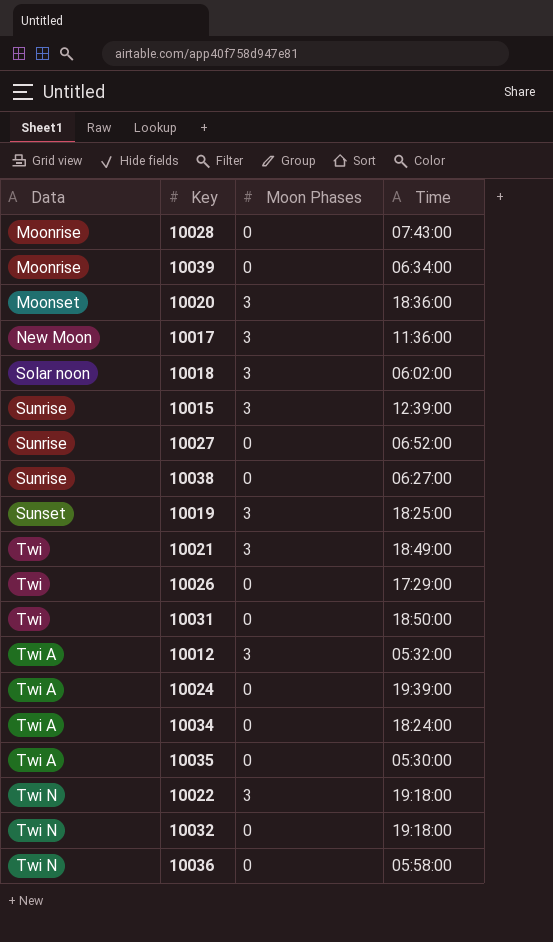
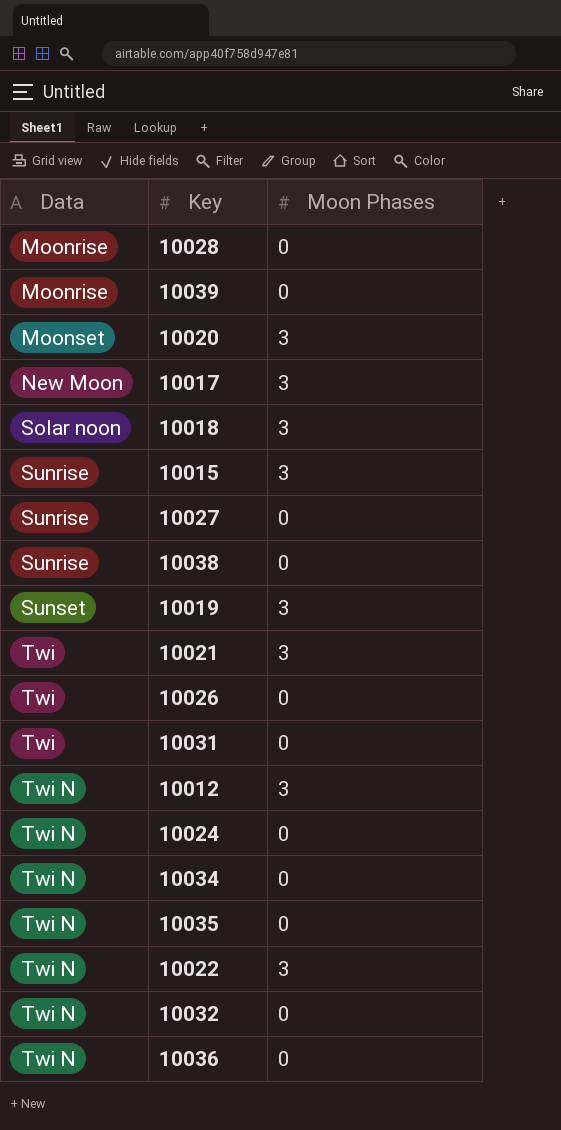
column Time | position: 4 -> none
10012 | Data: Twi A -> Twi N
10024 | Data: Twi A -> Twi N
10034 | Data: Twi A -> Twi N
10035 | Data: Twi A -> Twi N

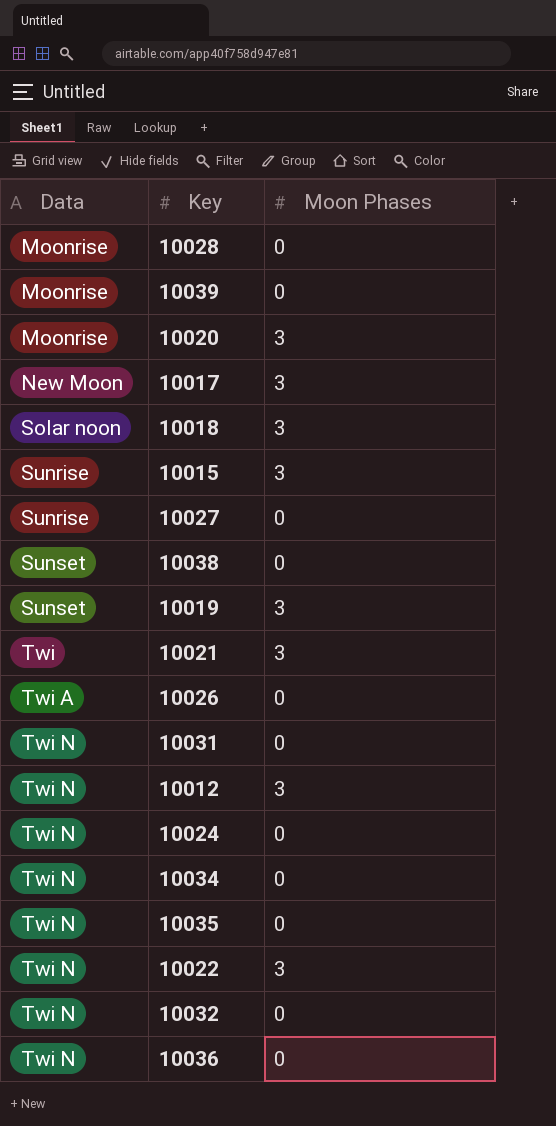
10020 | Data: Moonset -> Moonrise
10038 | Data: Sunrise -> Sunset
10026 | Data: Twi -> Twi A
10031 | Data: Twi -> Twi N

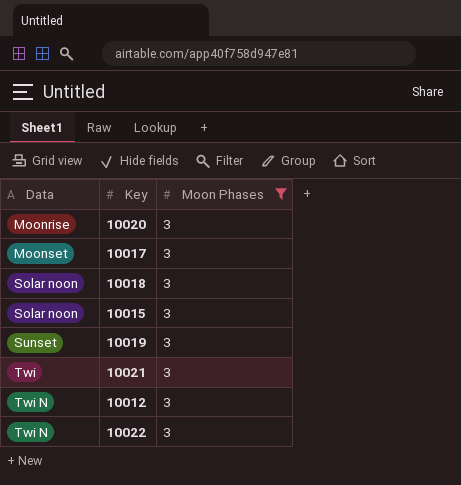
filter: none -> Moon Phases = 3
10017 | Data: New Moon -> Moonset
10015 | Data: Sunrise -> Solar noon

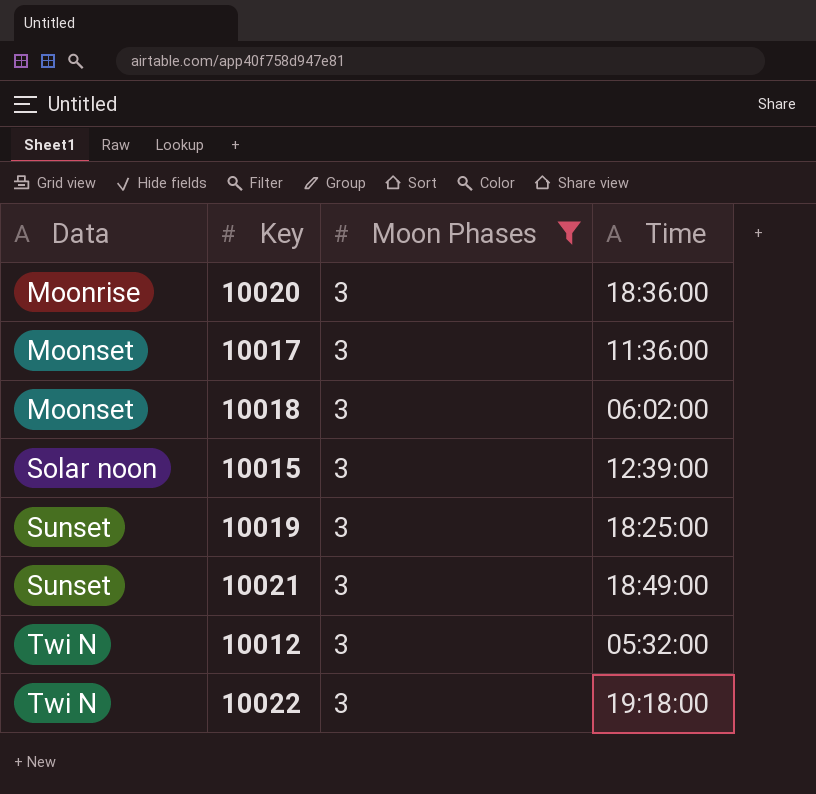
column Time | position: none -> 4
10018 | Data: Solar noon -> Moonset
10021 | Data: Twi -> Sunset

